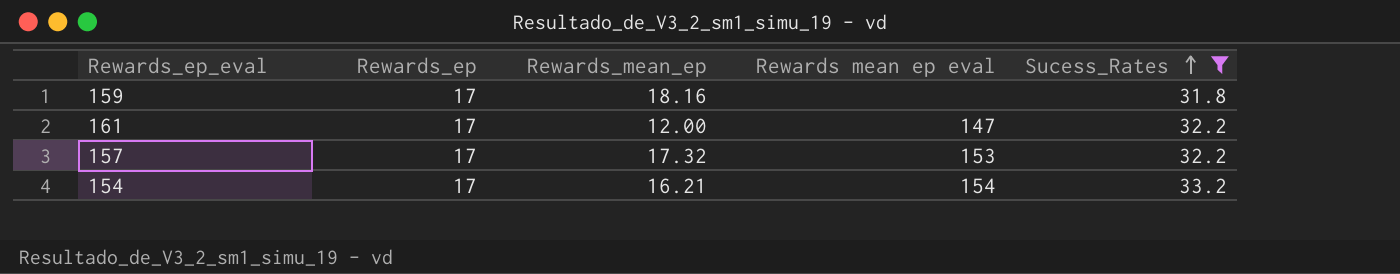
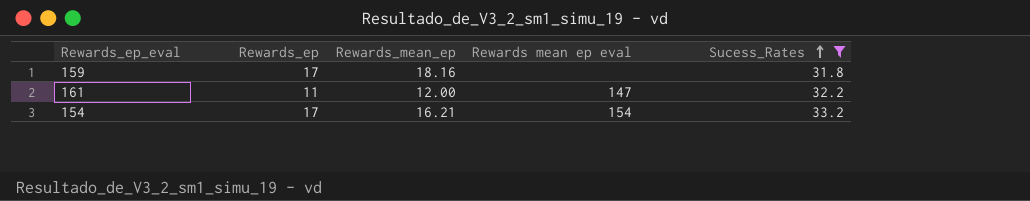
row 157: 17 | 17.32 | 153 | 32.2 -> none
161 | Rewards_ep: 17 -> 11

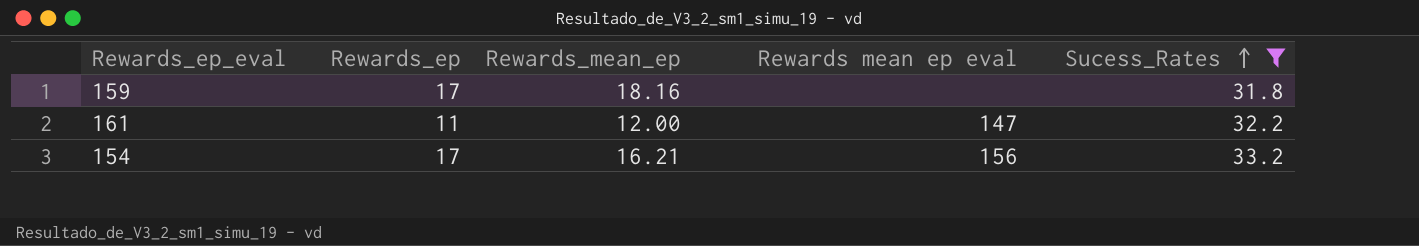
154 | Rewards mean ep eval: 154 -> 156

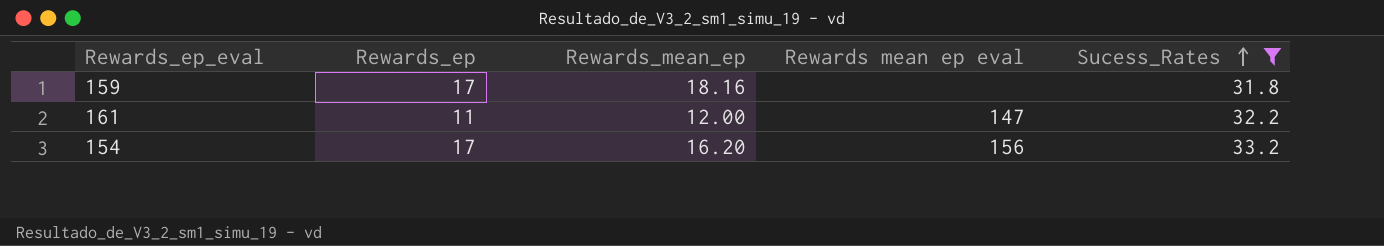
154 | Rewards_mean_ep: 16.21 -> 16.20

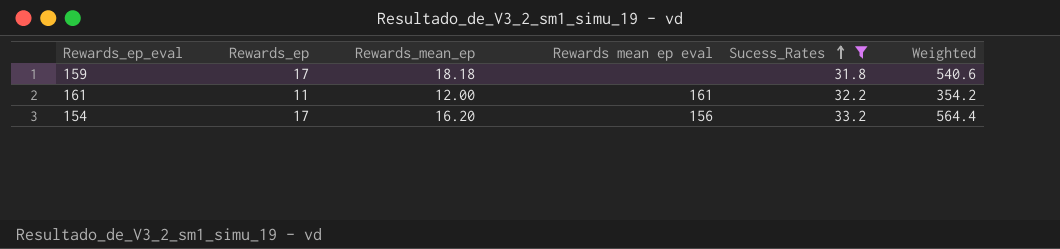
column Weighted | formula: none -> [Rewards_ep] * [Sucess_Rates]
159 | Rewards_mean_ep: 18.16 -> 18.18
161 | Rewards mean ep eval: 147 -> 161

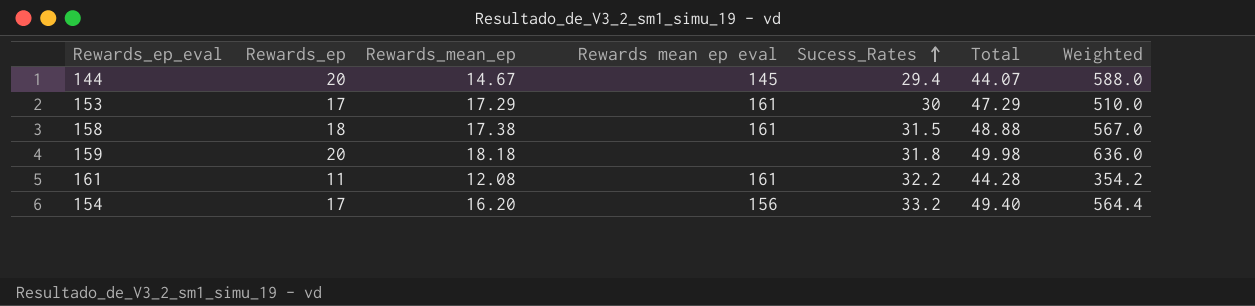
filter: Sucess_Rates >= 31.8 -> none
column Total | formula: none -> [Rewards_mean_ep] + [Sucess_Rates]
159 | Rewards_ep: 17 -> 20
159 | Weighted: 540.6 -> 636.0
161 | Rewards_mean_ep: 12.00 -> 12.08

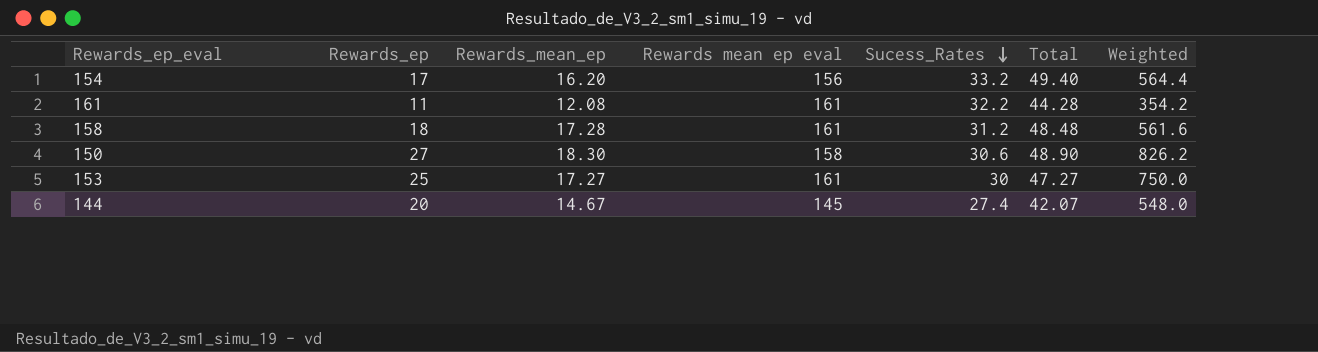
row order: Sucess_Rates ascending -> Sucess_Rates descending
row 159: 20 | 18.18 | none | 31.8 | 49.98 | 636.0 -> none
158 | Rewards_mean_ep: 17.38 -> 17.28
158 | Sucess_Rates: 31.5 -> 31.2
158 | Total: 48.88 -> 48.48
158 | Weighted: 567.0 -> 561.6
row 150: none -> 27 | 18.30 | 158 | 30.6 | 48.90 | 826.2
153 | Rewards_ep: 17 -> 25
153 | Rewards_mean_ep: 17.29 -> 17.27
153 | Total: 47.29 -> 47.27
153 | Weighted: 510.0 -> 750.0
144 | Sucess_Rates: 29.4 -> 27.4
144 | Total: 44.07 -> 42.07
144 | Weighted: 588.0 -> 548.0

